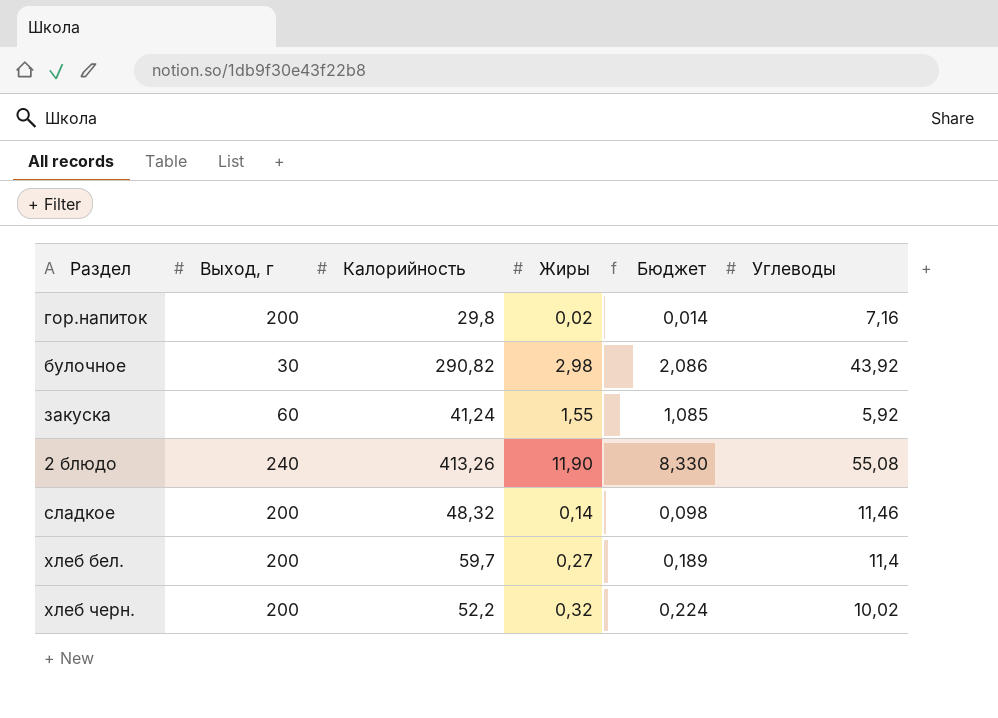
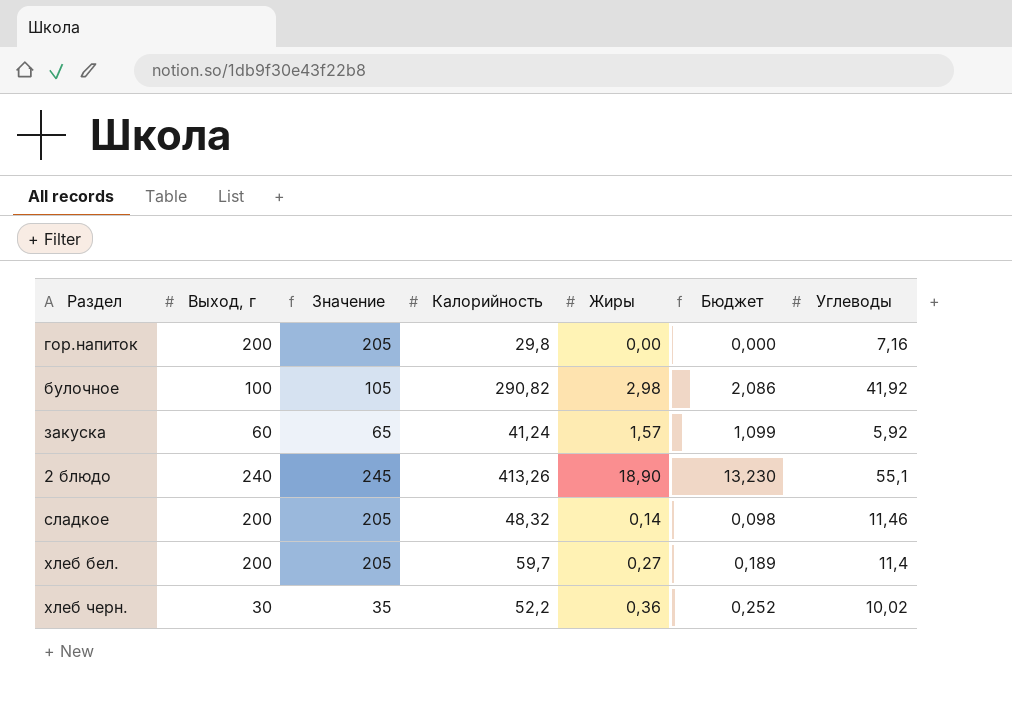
column Значение | formula: none -> [Выход, г] + 5
гор.напиток | Жиры: 0,02 -> 0,00
гор.напиток | Бюджет: 0,014 -> 0,000
булочное | Выход, г: 30 -> 100
булочное | Углеводы: 43,92 -> 41,92
закуска | Жиры: 1,55 -> 1,57
закуска | Бюджет: 1,085 -> 1,099
2 блюдо | Жиры: 11,90 -> 18,90
2 блюдо | Бюджет: 8,330 -> 13,230
2 блюдо | Углеводы: 55,08 -> 55,1
хлеб черн. | Выход, г: 200 -> 30
хлеб черн. | Жиры: 0,32 -> 0,36
хлеб черн. | Бюджет: 0,224 -> 0,252

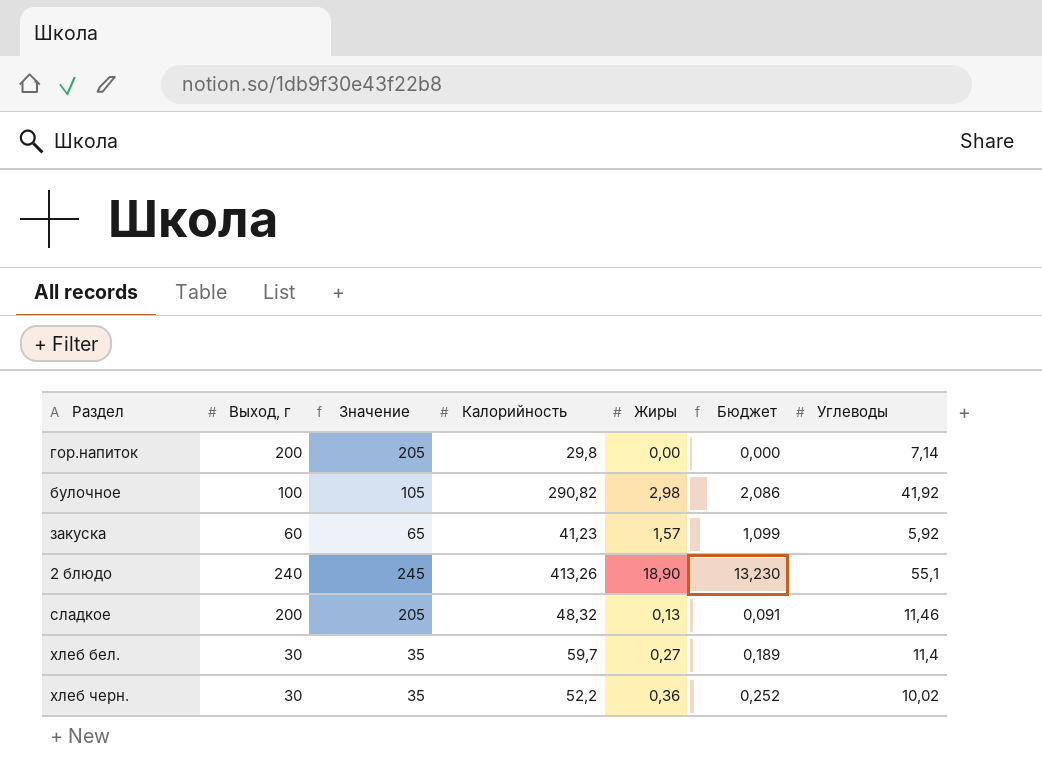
гор.напиток | Углеводы: 7,16 -> 7,14
закуска | Калорийность: 41,24 -> 41,23
сладкое | Жиры: 0,14 -> 0,13
сладкое | Бюджет: 0,098 -> 0,091
хлеб бел. | Выход, г: 200 -> 30
хлеб бел. | Значение: 205 -> 35

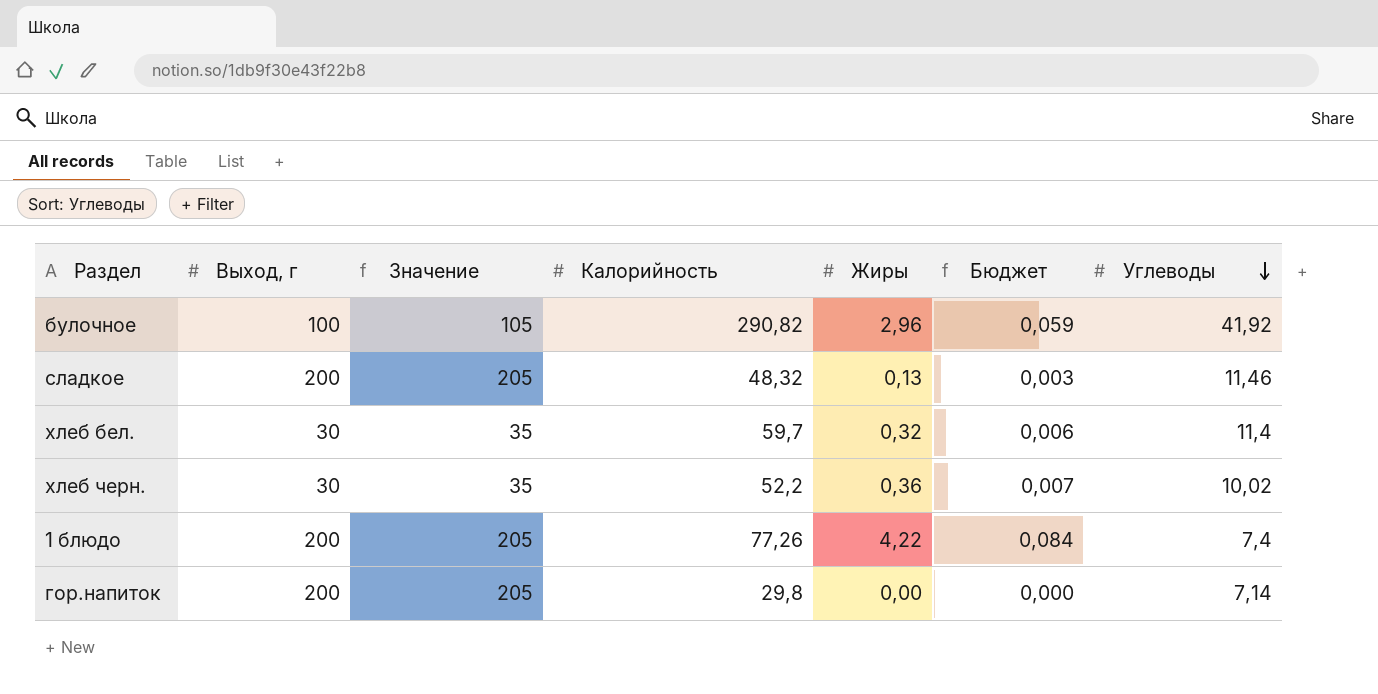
row order: none -> Углеводы descending
column Бюджет | formula: [Жиры] * 0,7 -> [Жиры] * 0,02
row закуска: 60 | 65 | 41,23 | 1,57 | 1,099 | 5,92 -> none
row 2 блюдо: 240 | 245 | 413,26 | 18,90 | 13,230 | 55,1 -> none
булочное | Жиры: 2,98 -> 2,96
хлеб бел. | Жиры: 0,27 -> 0,32
row 1 блюдо: none -> 200 | 205 | 77,26 | 4,22 | 0,084 | 7,4

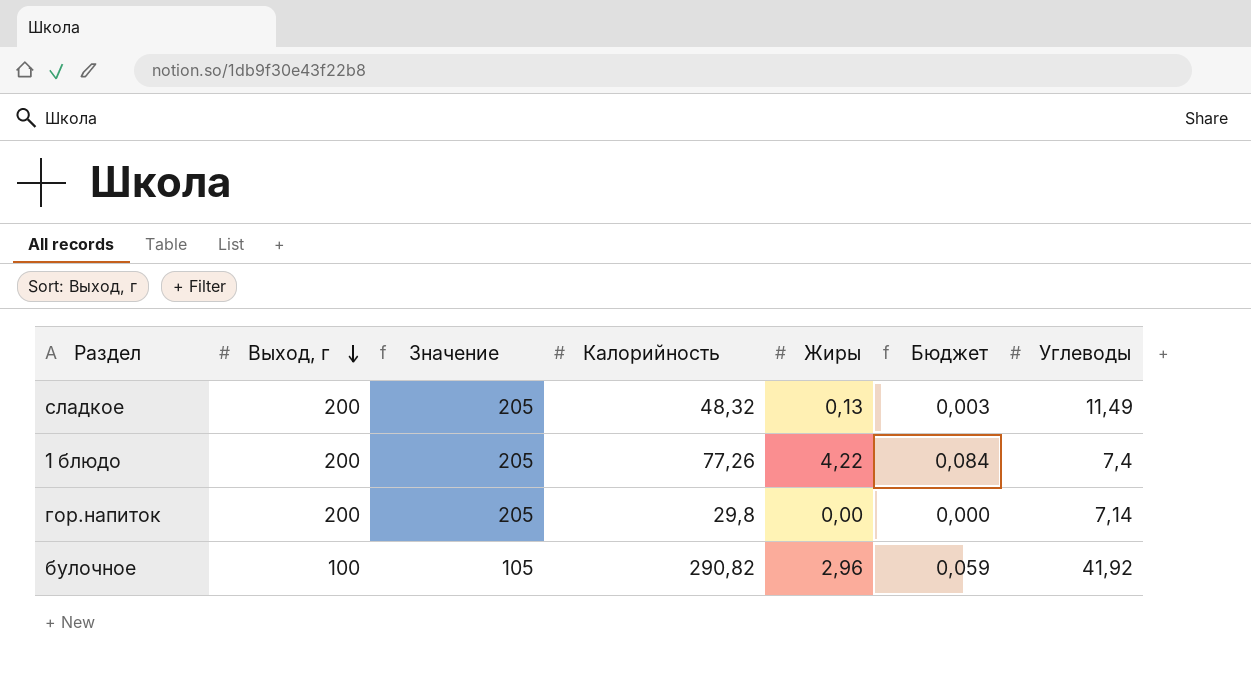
row order: Углеводы descending -> Выход, г descending
row хлеб бел.: 30 | 35 | 59,7 | 0,32 | 0,006 | 11,4 -> none
row хлеб черн.: 30 | 35 | 52,2 | 0,36 | 0,007 | 10,02 -> none
сладкое | Углеводы: 11,46 -> 11,49

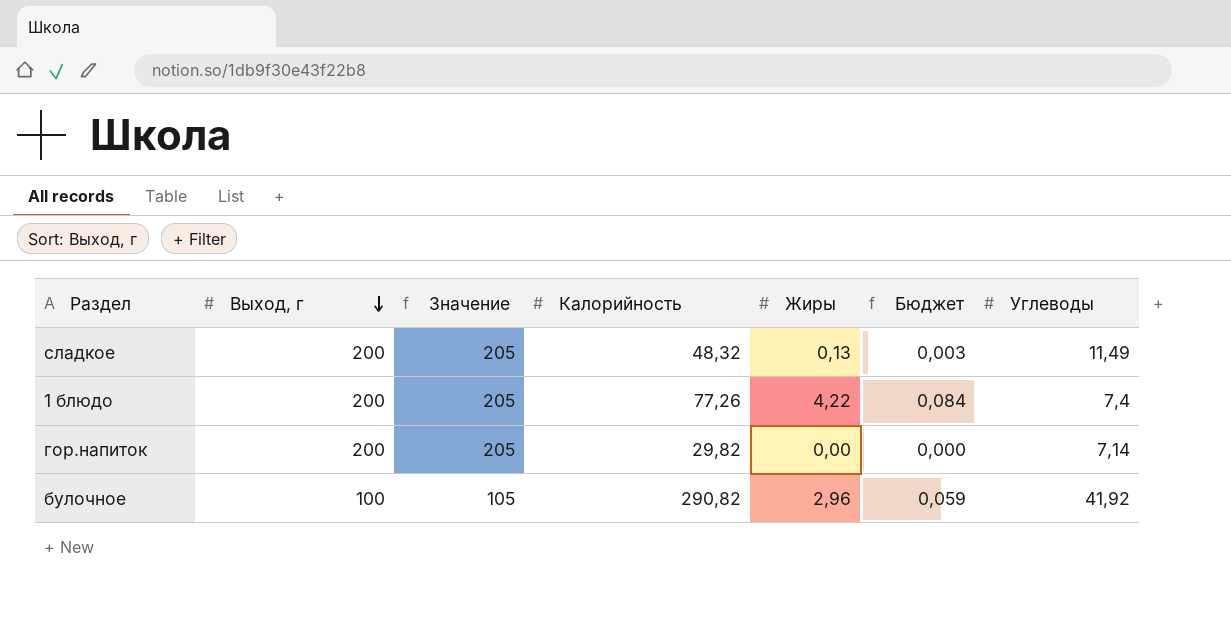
гор.напиток | Калорийность: 29,8 -> 29,82

